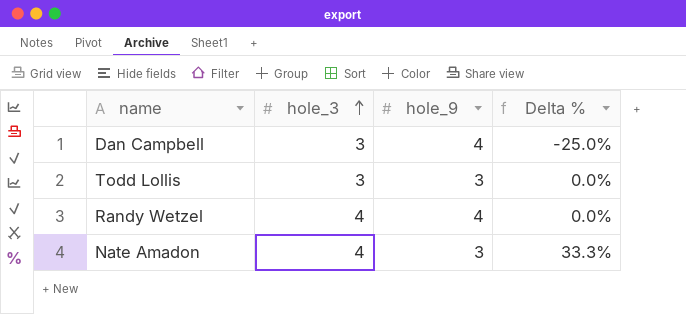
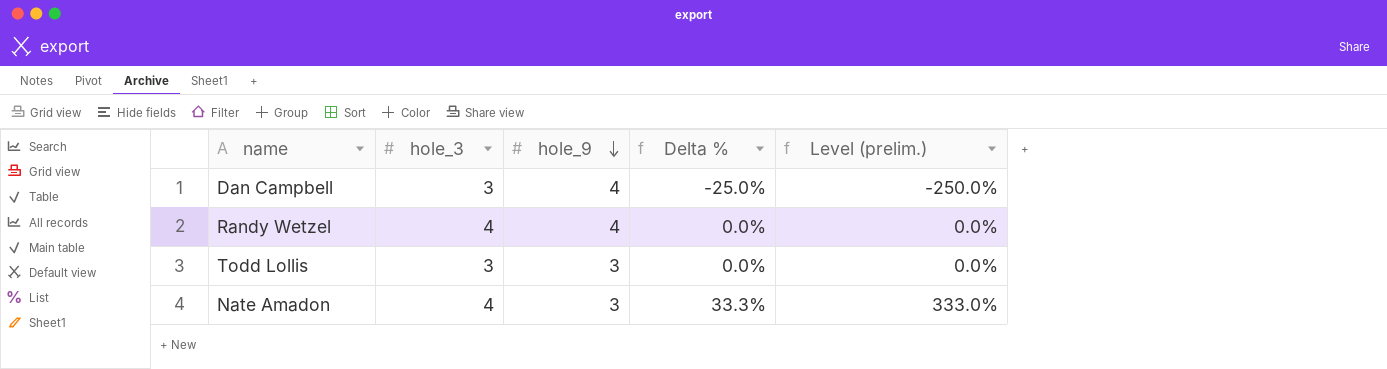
row order: hole_3 ascending -> hole_9 descending
column Level (prelim.) | formula: none -> [Delta %] * 10

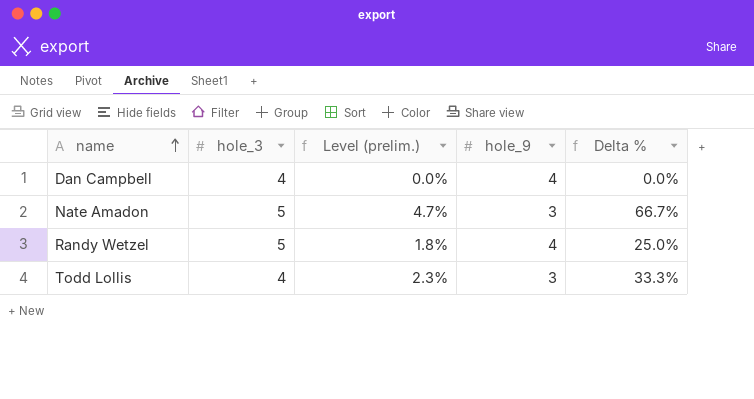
row order: hole_9 descending -> name ascending
column Level (prelim.) | formula: [Delta %] * 10 -> [Delta %] * 0.07
column Level (prelim.) | position: 5 -> 3
Dan Campbell | hole_3: 3 -> 4
Dan Campbell | Delta %: -25.0% -> 0.0%
Nate Amadon | hole_3: 4 -> 5
Nate Amadon | Delta %: 33.3% -> 66.7%
Randy Wetzel | hole_3: 4 -> 5
Randy Wetzel | Delta %: 0.0% -> 25.0%
Todd Lollis | hole_3: 3 -> 4
Todd Lollis | Delta %: 0.0% -> 33.3%

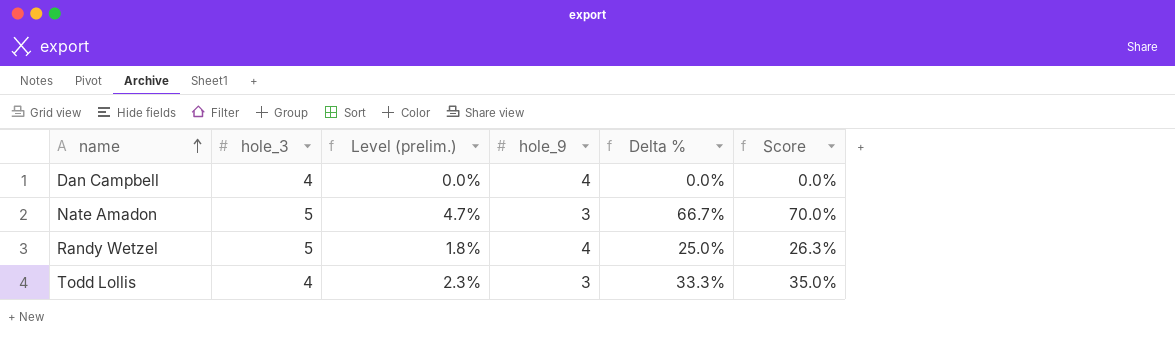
column Score | formula: none -> [Delta %] * 1.05

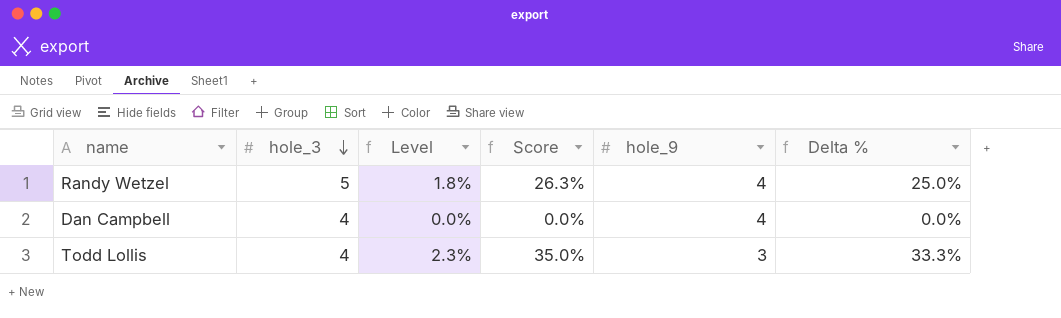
row order: name ascending -> hole_3 descending
column name: Level (prelim.) -> Level
column Score | position: 6 -> 4
row Nate Amadon: 5 | 4.7% | 3 | 66.7% | 70.0% -> none

